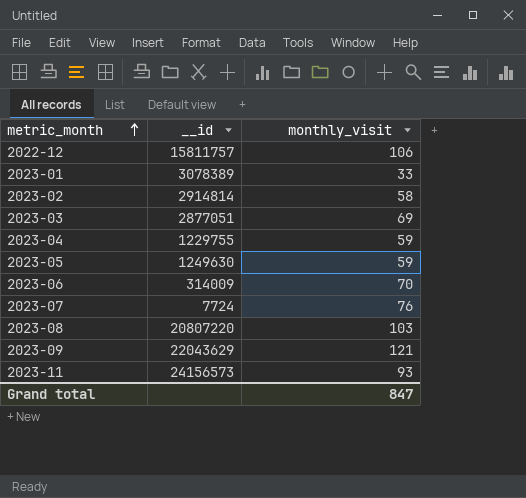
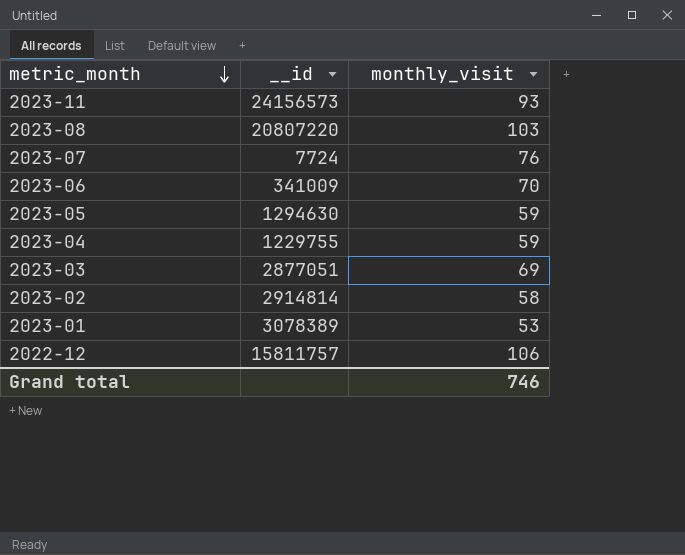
row order: metric_month ascending -> metric_month descending
row 2023-09: 22043629 | 121 -> none
2023-06 | __id: 314009 -> 341009
2023-05 | __id: 1249630 -> 1294630
2023-01 | monthly_visit: 33 -> 53
Grand total | monthly_visit: 847 -> 746

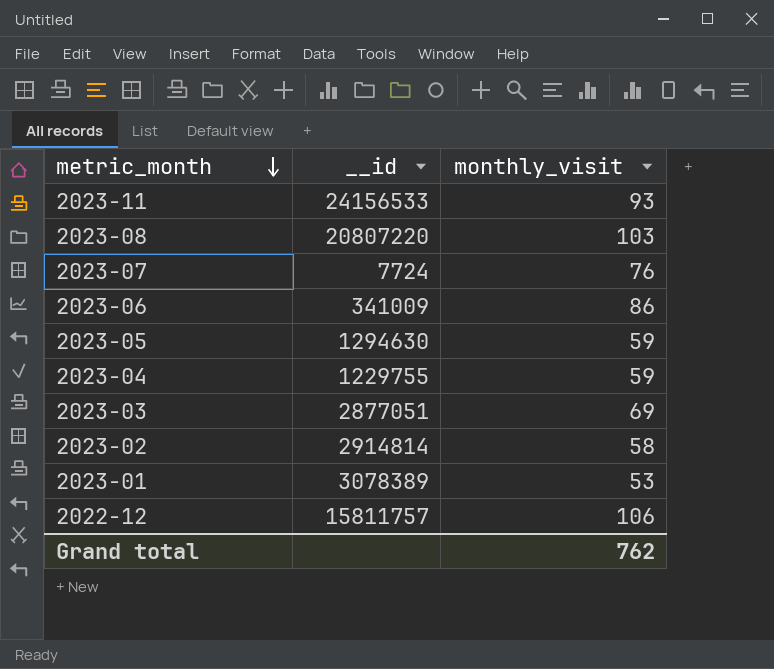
2023-11 | __id: 24156573 -> 24156533
2023-06 | monthly_visit: 70 -> 86
Grand total | monthly_visit: 746 -> 762

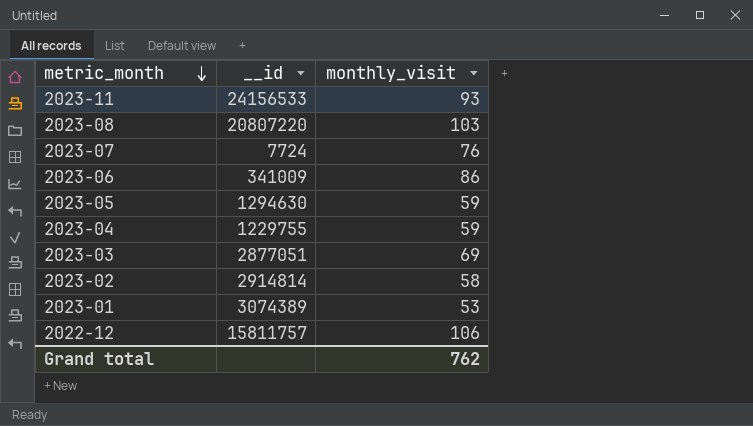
2023-01 | __id: 3078389 -> 3074389

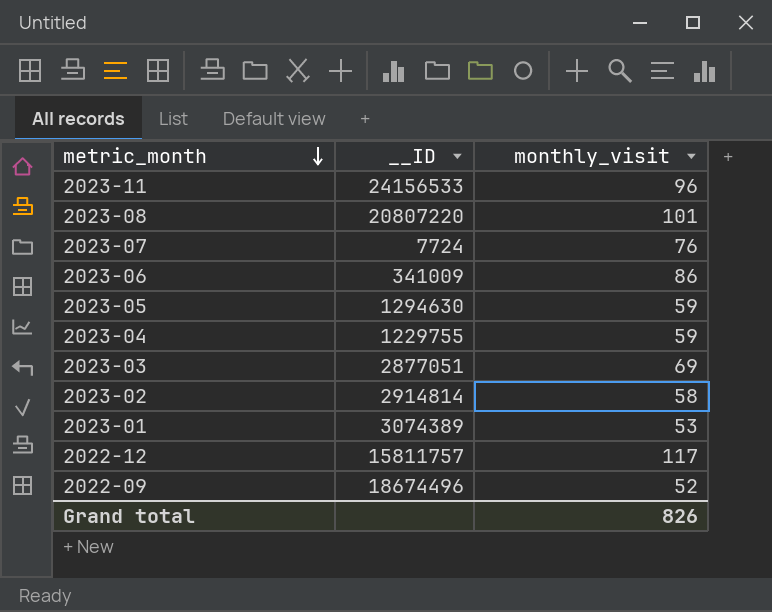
column name: __id -> __ID
2023-11 | monthly_visit: 93 -> 96
2023-08 | monthly_visit: 103 -> 101
2022-12 | monthly_visit: 106 -> 117
row 2022-09: none -> 18674496 | 52
Grand total | monthly_visit: 762 -> 826

